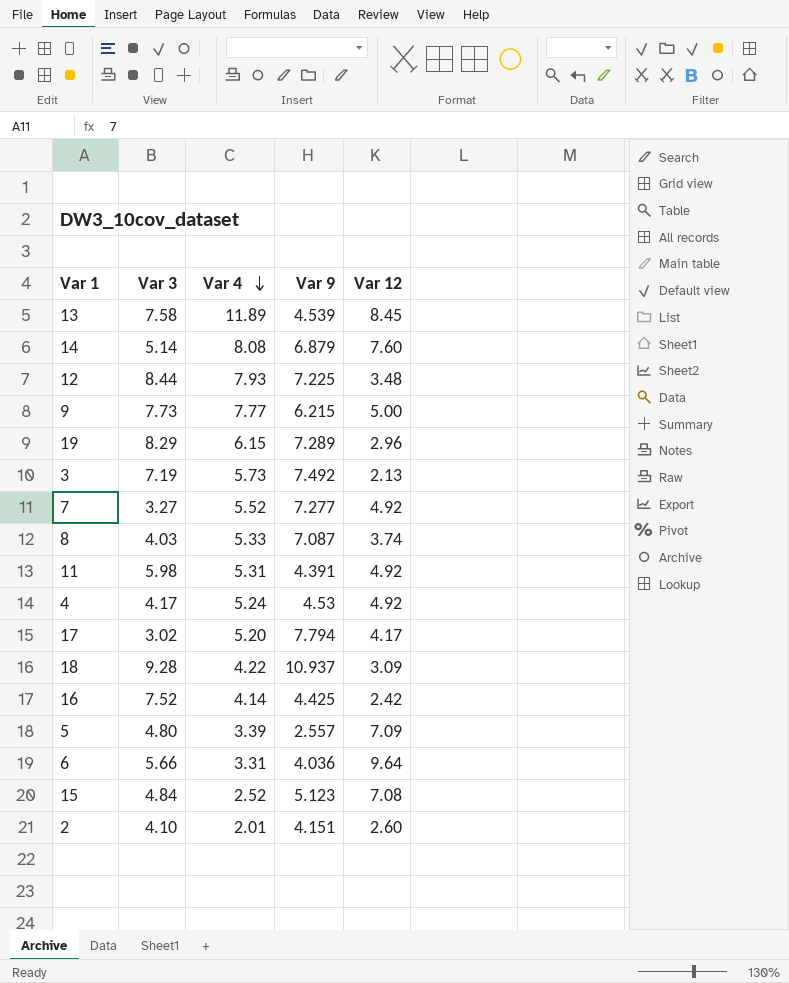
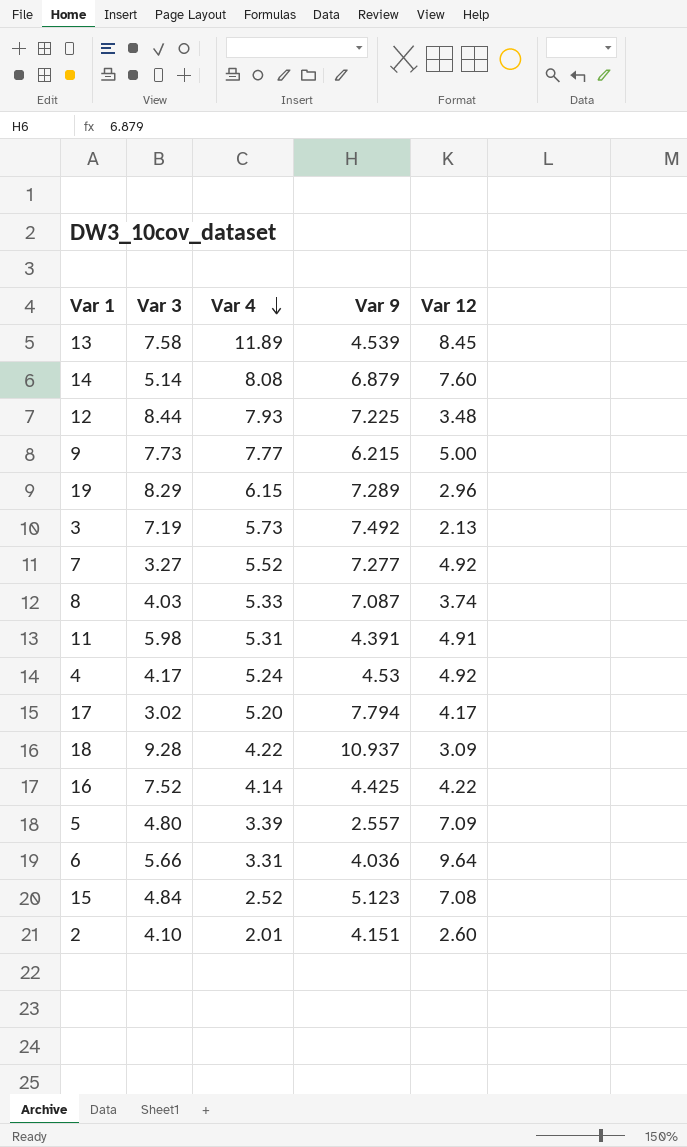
11 | Var 12: 4.92 -> 4.91
16 | Var 12: 2.42 -> 4.22

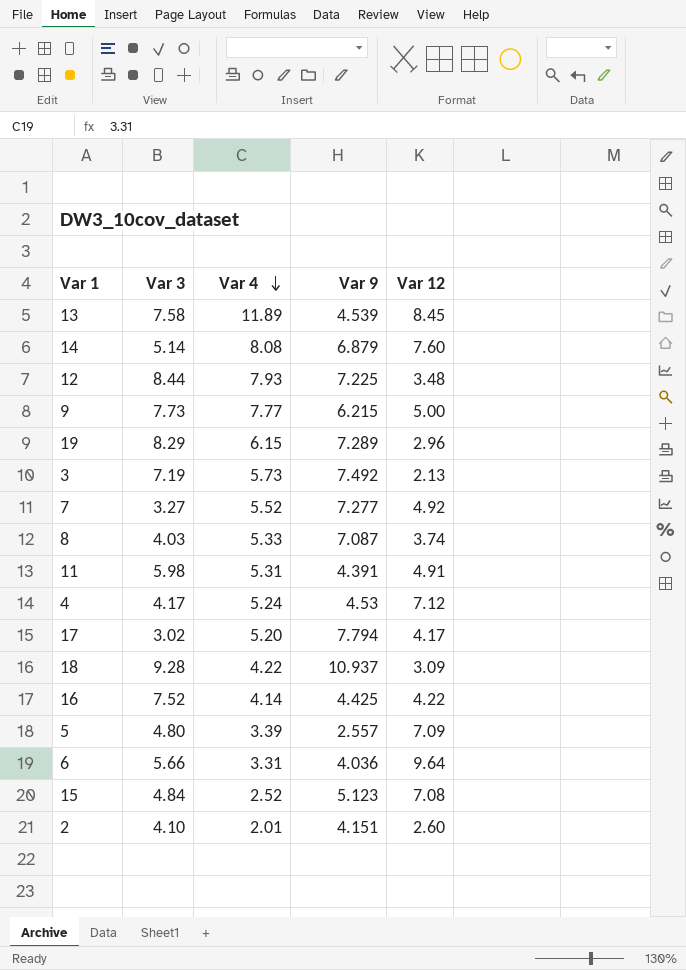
4 | Var 12: 4.92 -> 7.12

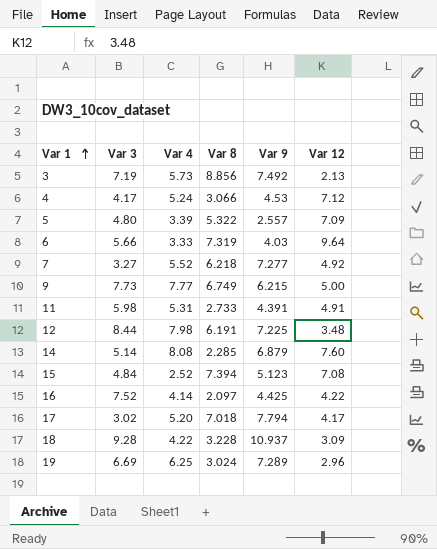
row order: Var 4 descending -> Var 1 ascending
column Var 8 | position: none -> 4
row 13: 7.58 | 11.89 | 4.539 | 8.45 -> none
row 8: 4.03 | 5.33 | 7.087 | 3.74 -> none
row 2: 4.10 | 2.01 | 4.151 | 2.60 -> none
6 | Var 4: 3.31 -> 3.33
6 | Var 9: 4.036 -> 4.03
12 | Var 4: 7.93 -> 7.98
19 | Var 3: 8.29 -> 6.69
19 | Var 4: 6.15 -> 6.25

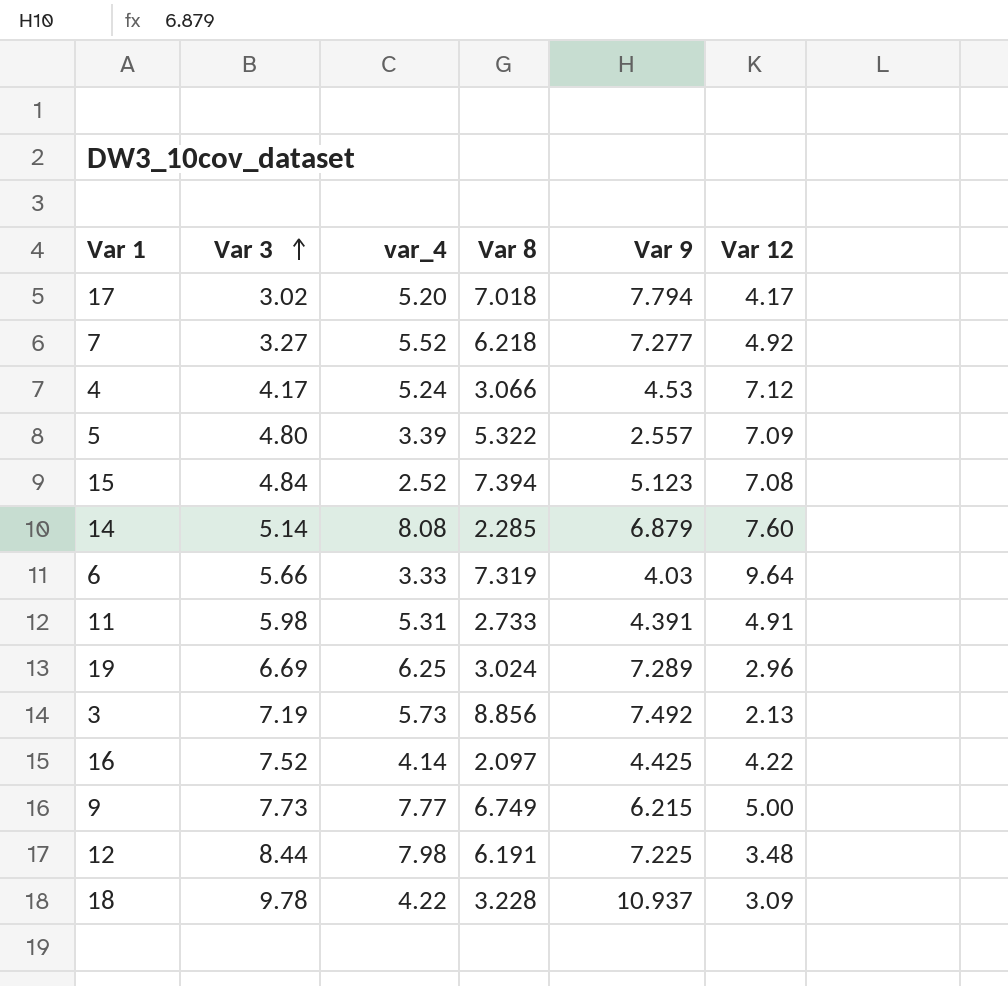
row order: Var 1 ascending -> Var 3 ascending
column name: Var 4 -> var_4
18 | Var 3: 9.28 -> 9.78

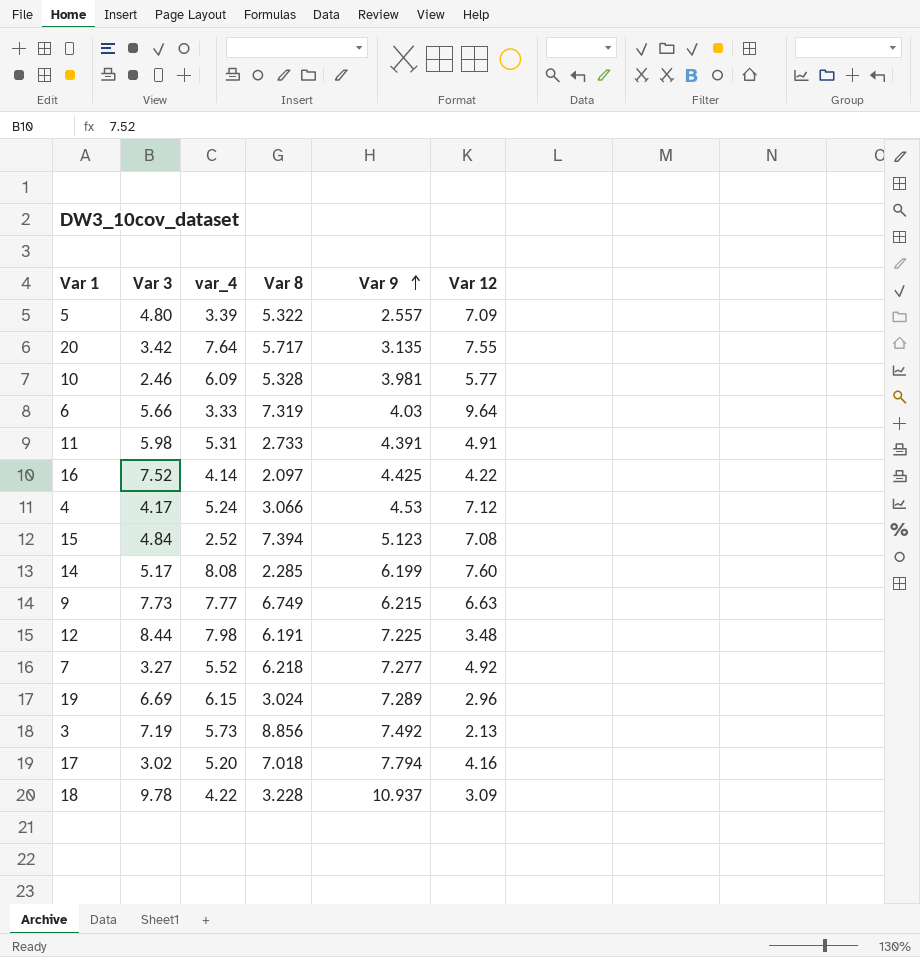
row order: Var 3 ascending -> Var 9 ascending
row 20: none -> 3.42 | 7.64 | 5.717 | 3.135 | 7.55
row 10: none -> 2.46 | 6.09 | 5.328 | 3.981 | 5.77
14 | Var 3: 5.14 -> 5.17
14 | Var 9: 6.879 -> 6.199
9 | Var 12: 5.00 -> 6.63
19 | var_4: 6.25 -> 6.15
17 | Var 12: 4.17 -> 4.16

